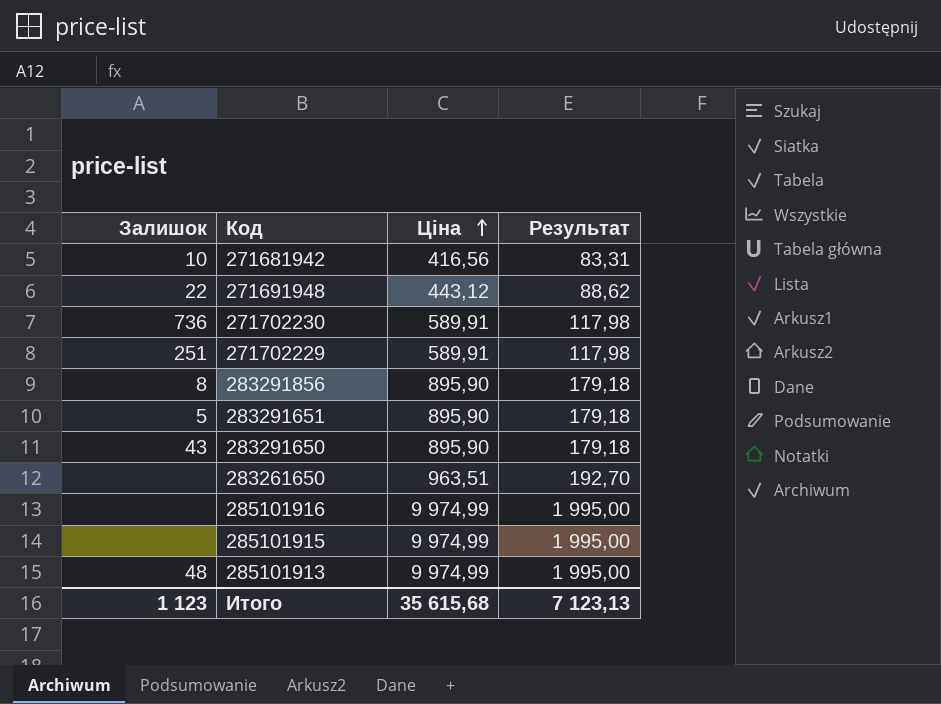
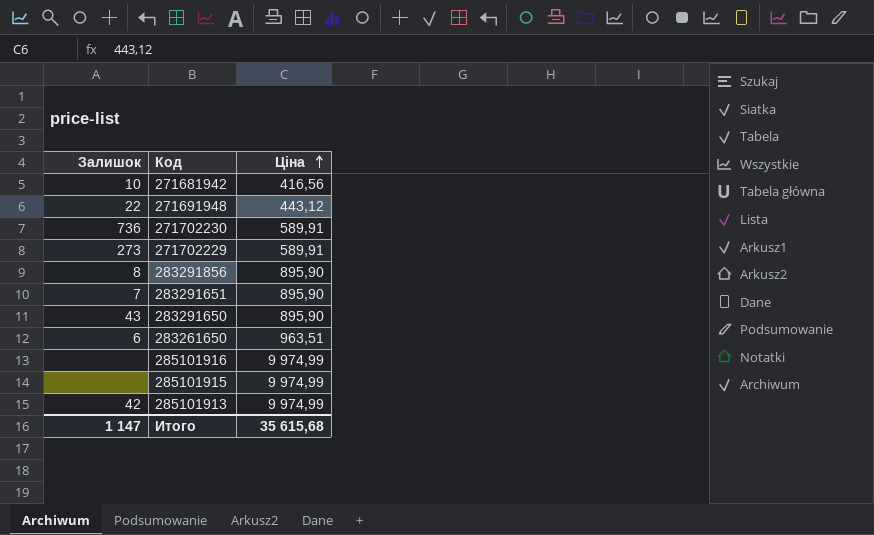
column Результат | formula: [Ціна] * 0,2 -> none
271702229 | Залишок: 251 -> 273
283291651 | Залишок: 5 -> 7
283261650 | Залишок: none -> 6
285101913 | Залишок: 48 -> 42
Итого | Залишок: 1 123 -> 1 147

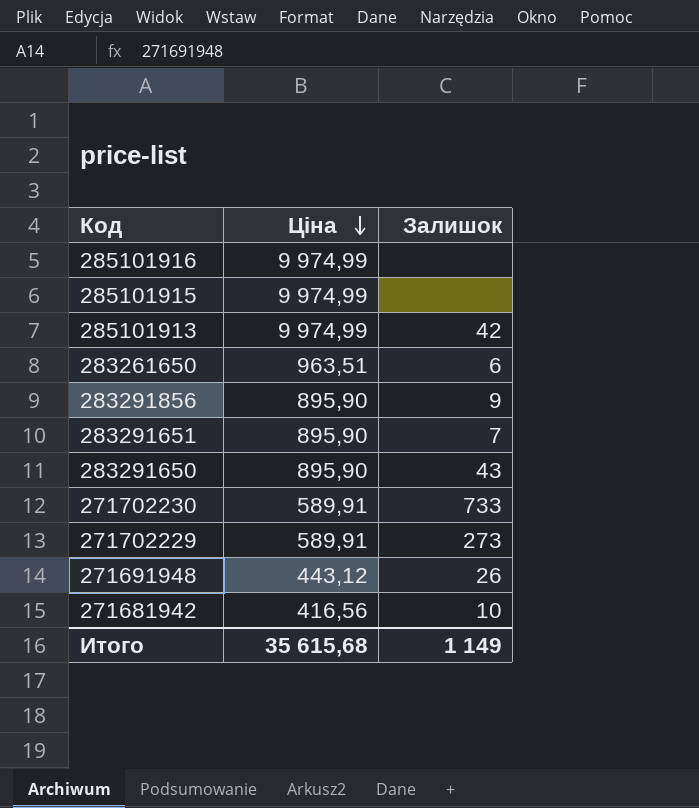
row order: Ціна ascending -> Ціна descending
column Залишок | position: 1 -> 3
283291856 | Залишок: 8 -> 9
271702230 | Залишок: 736 -> 733
271691948 | Залишок: 22 -> 26
Итого | Залишок: 1 147 -> 1 149

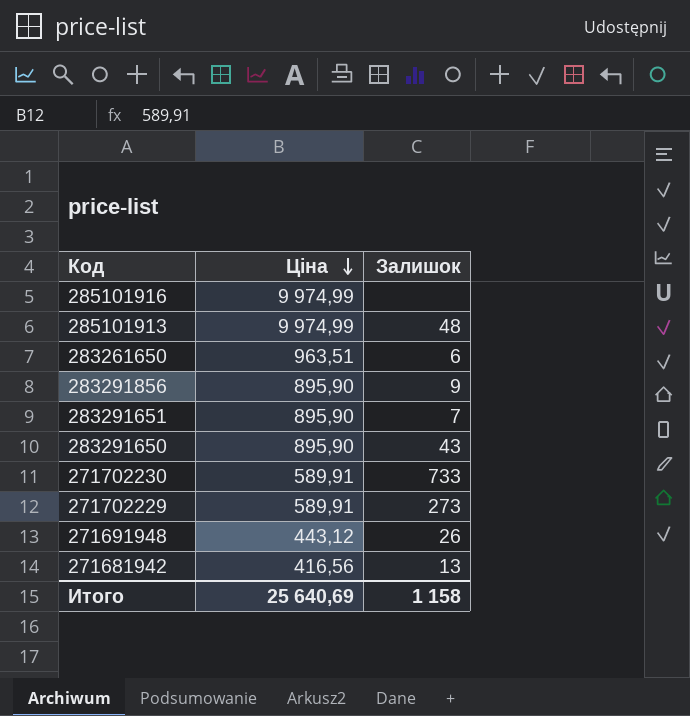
row 285101915: 9 974,99 | none -> none
285101913 | Залишок: 42 -> 48
271681942 | Залишок: 10 -> 13
Итого | Ціна: 35 615,68 -> 25 640,69
Итого | Залишок: 1 149 -> 1 158

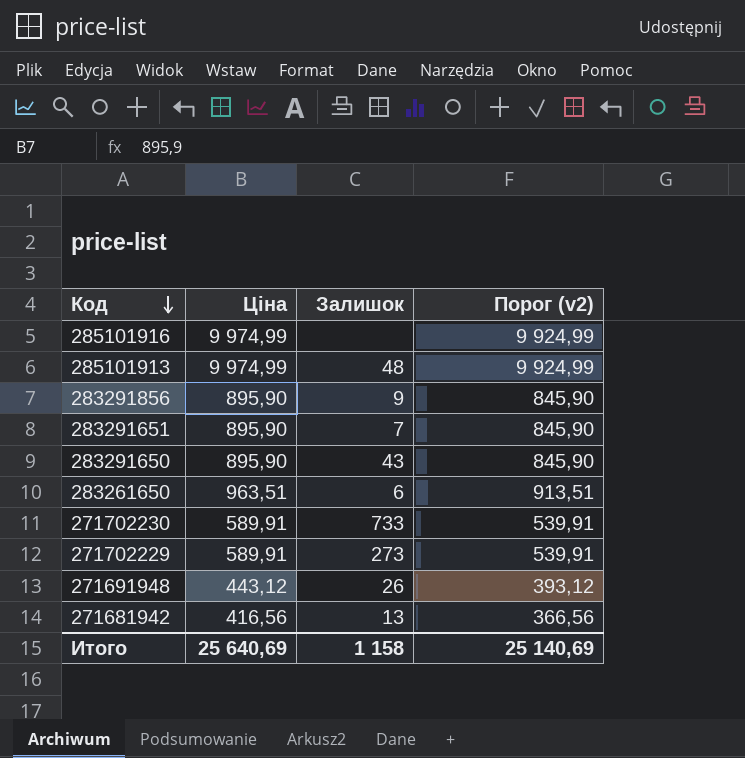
row order: Ціна descending -> Код descending
column Порог (v2) | formula: none -> [Ціна] - 50

